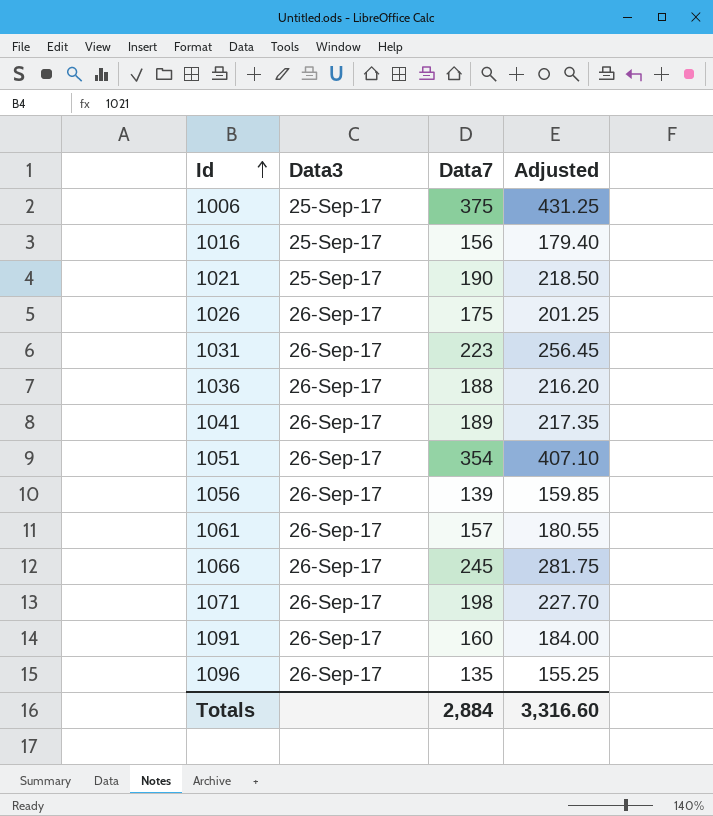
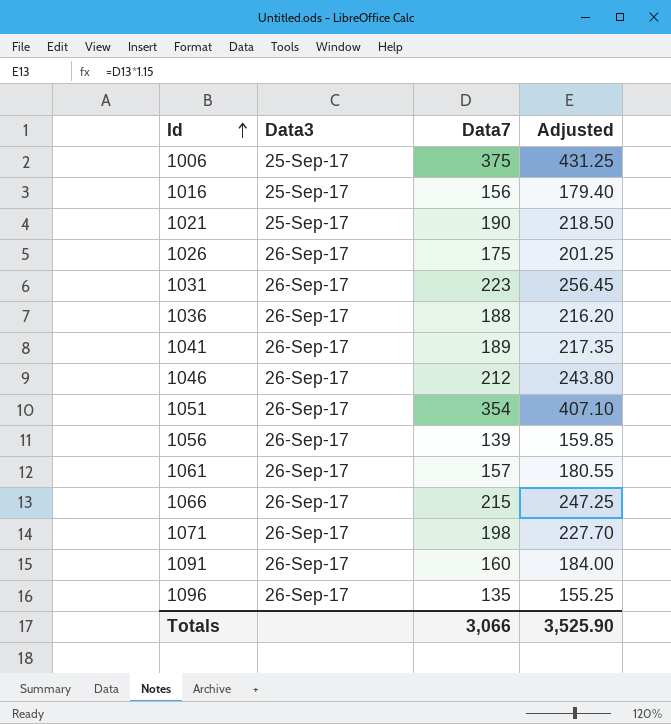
row 1046: none -> 26-Sep-17 | 212 | 243.80
1066 | Data7: 245 -> 215
1066 | Adjusted: 281.75 -> 247.25
Totals | Data7: 2,884 -> 3,066
Totals | Adjusted: 3,316.60 -> 3,525.90

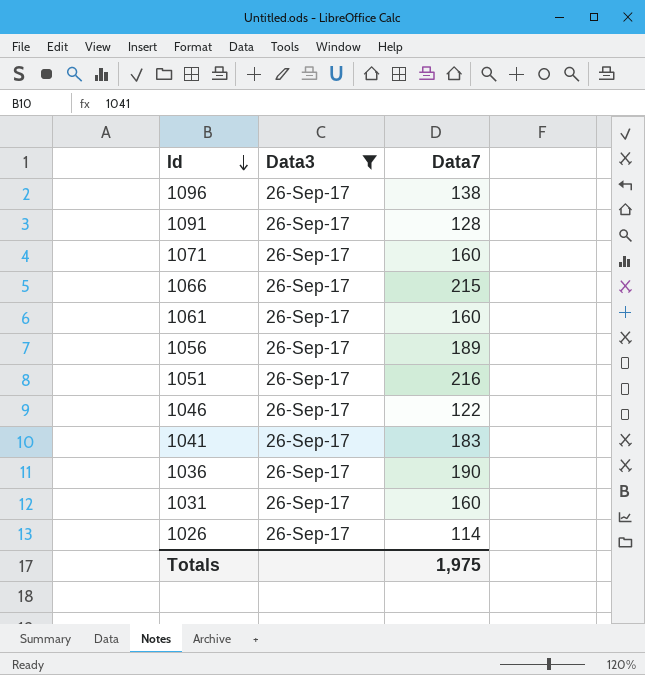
filter: none -> Data3 = 26-Sep-17
row order: Id ascending -> Id descending
column Adjusted | formula: [Data7] * 1.15 -> none
1096 | Data7: 135 -> 138
1091 | Data7: 160 -> 128
1071 | Data7: 198 -> 160
1061 | Data7: 157 -> 160
1056 | Data7: 139 -> 189
1051 | Data7: 354 -> 216
1046 | Data7: 212 -> 122
1041 | Data7: 189 -> 183
1036 | Data7: 188 -> 190
1031 | Data7: 223 -> 160
1026 | Data7: 175 -> 114
Totals | Data7: 3,066 -> 1,975

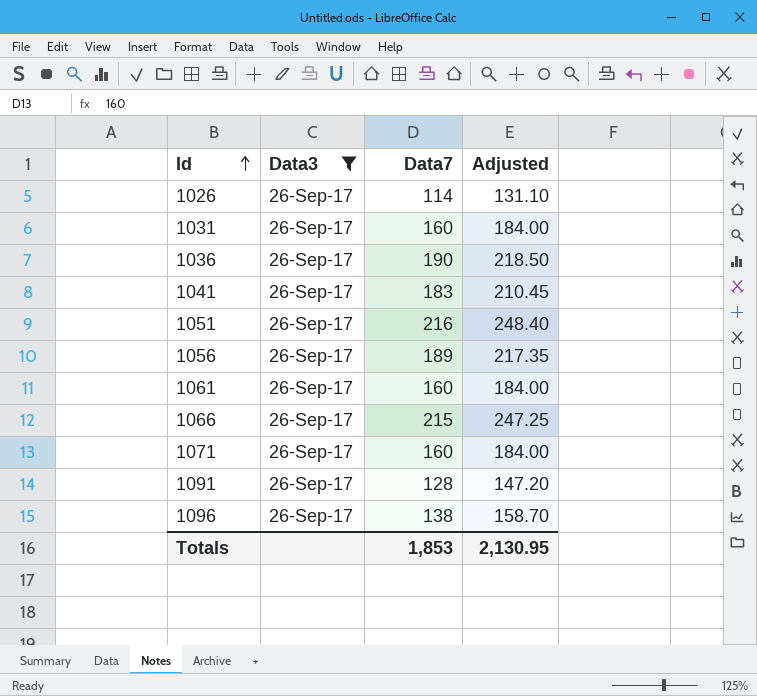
row order: Id descending -> Id ascending
column Adjusted | formula: none -> [Data7] * 1.15
row 1046: 26-Sep-17 | 122 -> none
Totals | Data7: 1,975 -> 1,853

